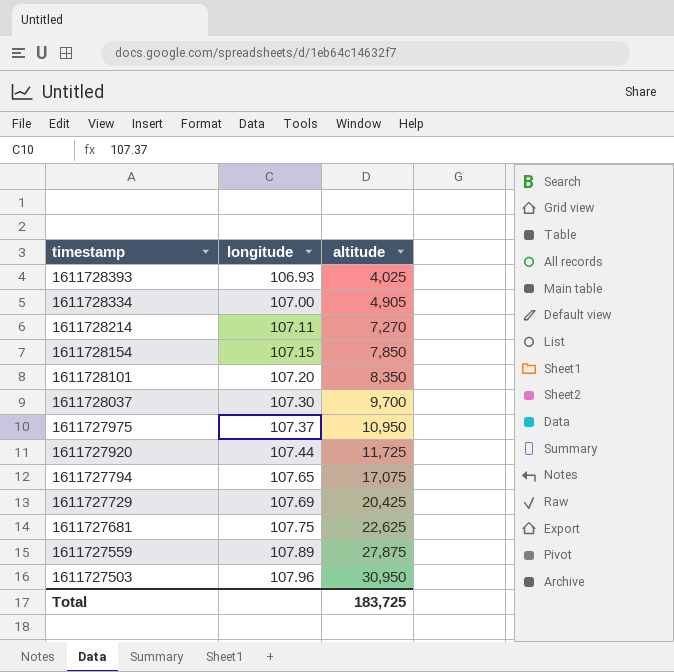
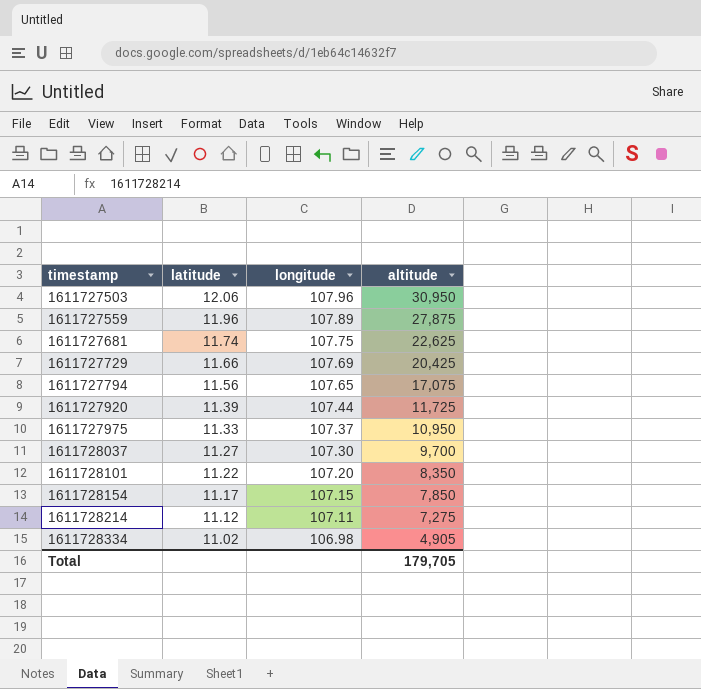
row order: timestamp descending -> timestamp ascending
column latitude | position: none -> 2
row 1611728393: 106.93 | 4,025 -> none
1611728214 | altitude: 7,270 -> 7,275
1611728334 | longitude: 107.00 -> 106.98
Total | altitude: 183,725 -> 179,705

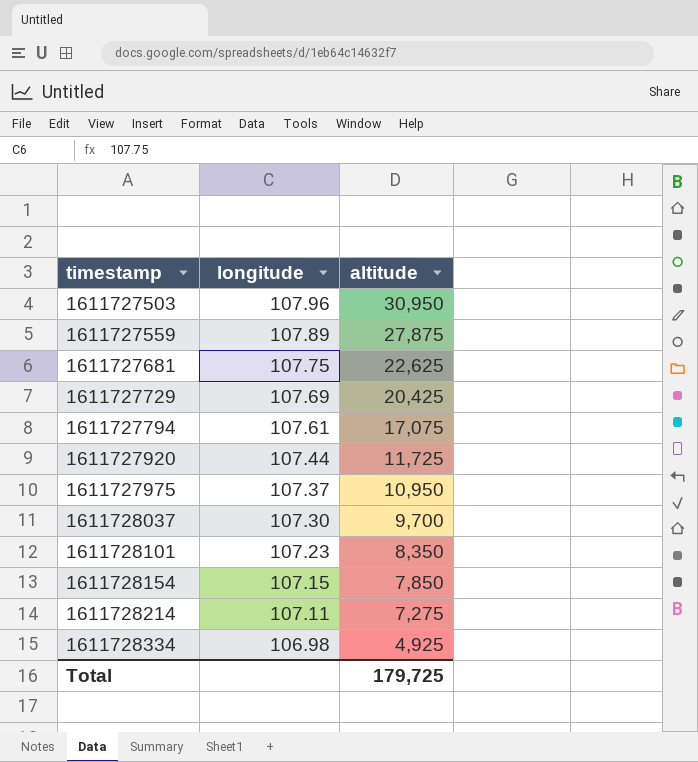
column latitude | position: 2 -> none
1611727794 | longitude: 107.65 -> 107.61
1611728101 | longitude: 107.20 -> 107.23
1611728334 | altitude: 4,905 -> 4,925
Total | altitude: 179,705 -> 179,725

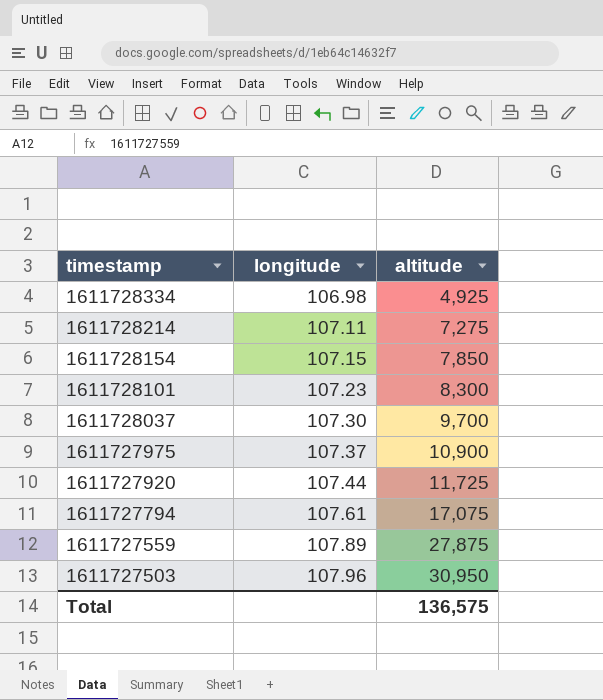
row order: timestamp ascending -> timestamp descending
row 1611727681: 107.75 | 22,625 -> none
row 1611727729: 107.69 | 20,425 -> none
1611728101 | altitude: 8,350 -> 8,300
1611727975 | altitude: 10,950 -> 10,900
Total | altitude: 179,725 -> 136,575

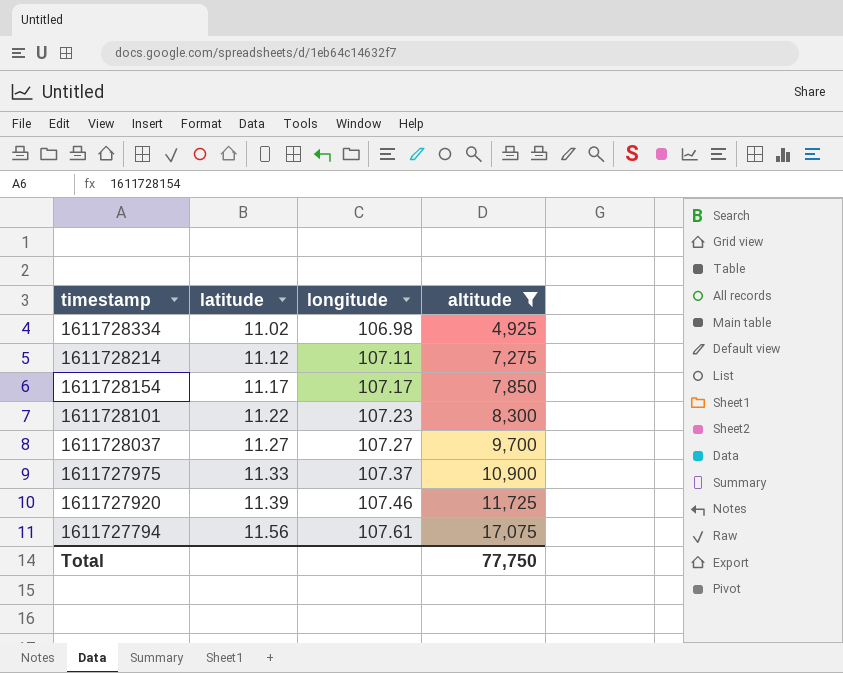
filter: none -> altitude <= 17,075
column latitude | position: none -> 2
1611728154 | longitude: 107.15 -> 107.17
1611728037 | longitude: 107.30 -> 107.27
1611727920 | longitude: 107.44 -> 107.46
Total | altitude: 136,575 -> 77,750

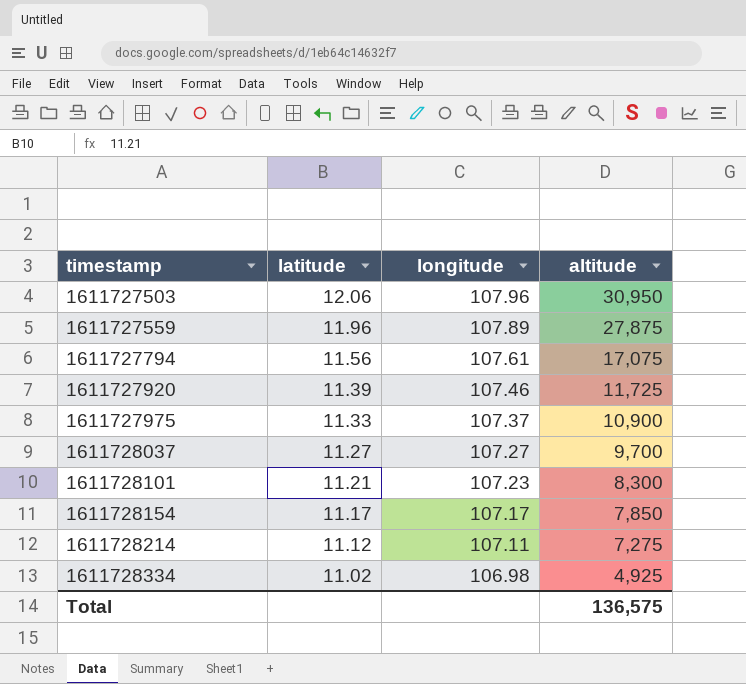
filter: altitude <= 17,075 -> none
row order: timestamp descending -> timestamp ascending
1611728101 | latitude: 11.22 -> 11.21
Total | altitude: 77,750 -> 136,575

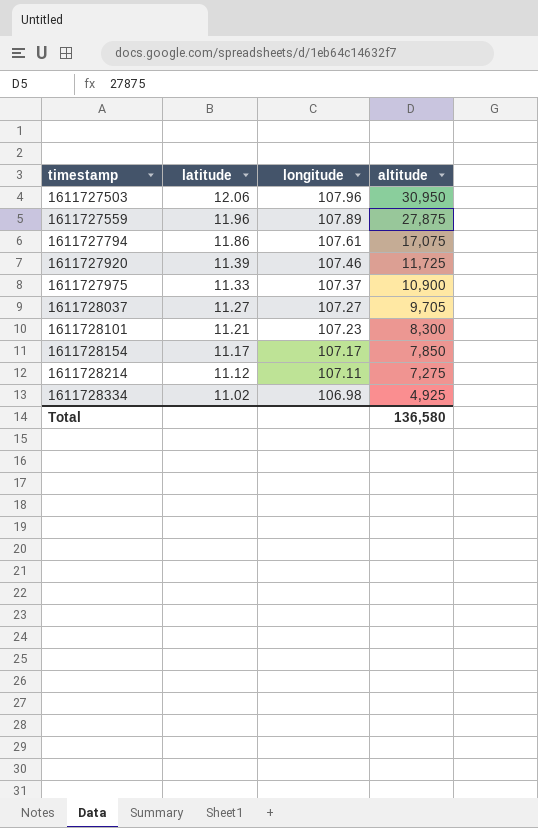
1611727794 | latitude: 11.56 -> 11.86
1611728037 | altitude: 9,700 -> 9,705
Total | altitude: 136,575 -> 136,580

